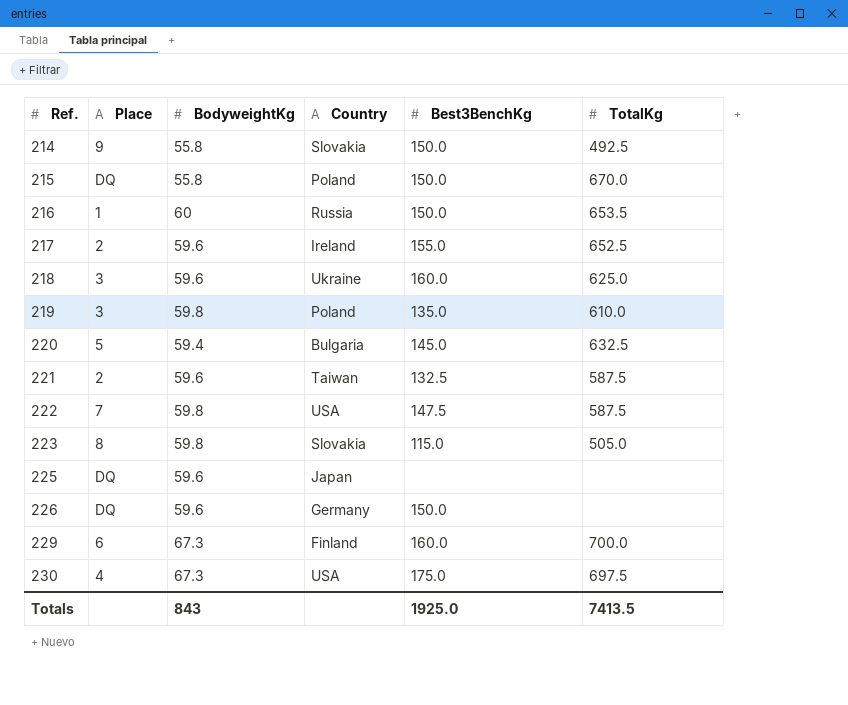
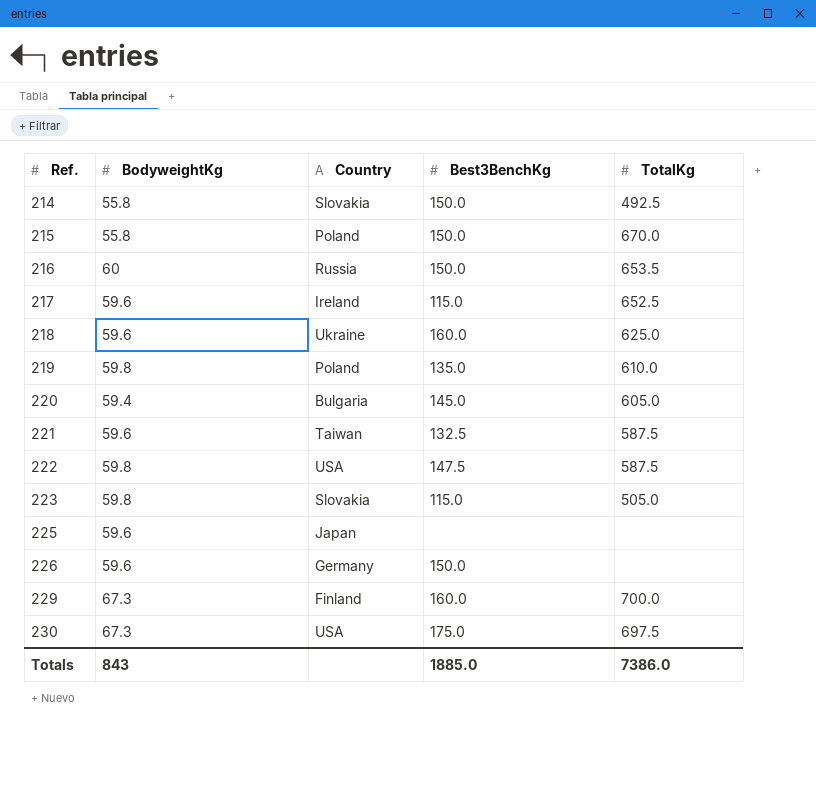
column Place | position: 2 -> none
217 | Best3BenchKg: 155.0 -> 115.0
220 | TotalKg: 632.5 -> 605.0
Totals | Best3BenchKg: 1925.0 -> 1885.0
Totals | TotalKg: 7413.5 -> 7386.0

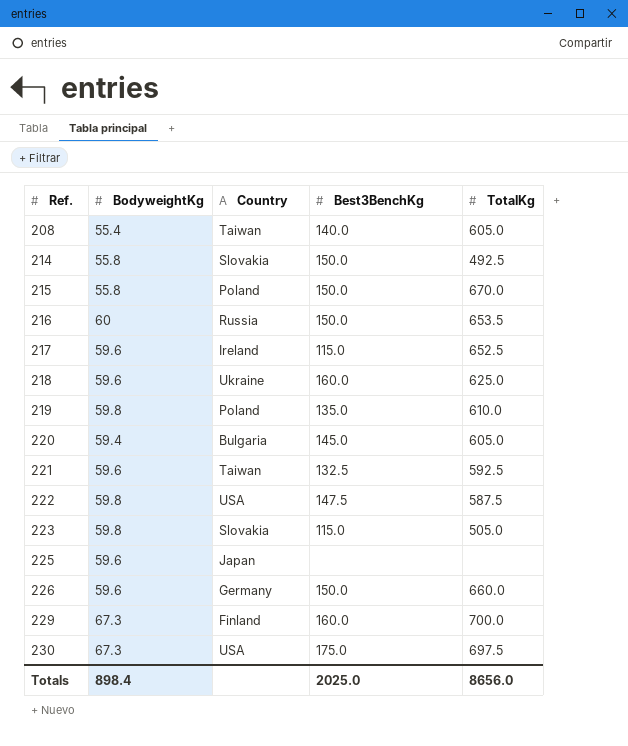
row 208: none -> 55.4 | Taiwan | 140.0 | 605.0
221 | TotalKg: 587.5 -> 592.5
226 | TotalKg: none -> 660.0
Totals | BodyweightKg: 843 -> 898.4
Totals | Best3BenchKg: 1885.0 -> 2025.0
Totals | TotalKg: 7386.0 -> 8656.0

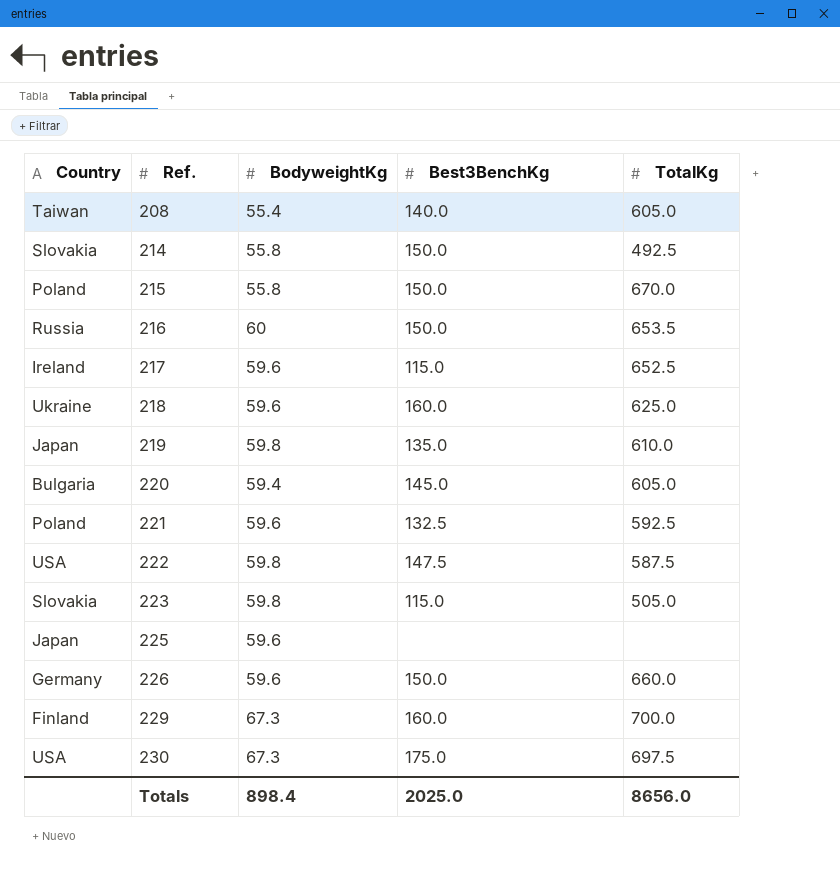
column Country | position: 3 -> 1
219 | Country: Poland -> Japan
221 | Country: Taiwan -> Poland

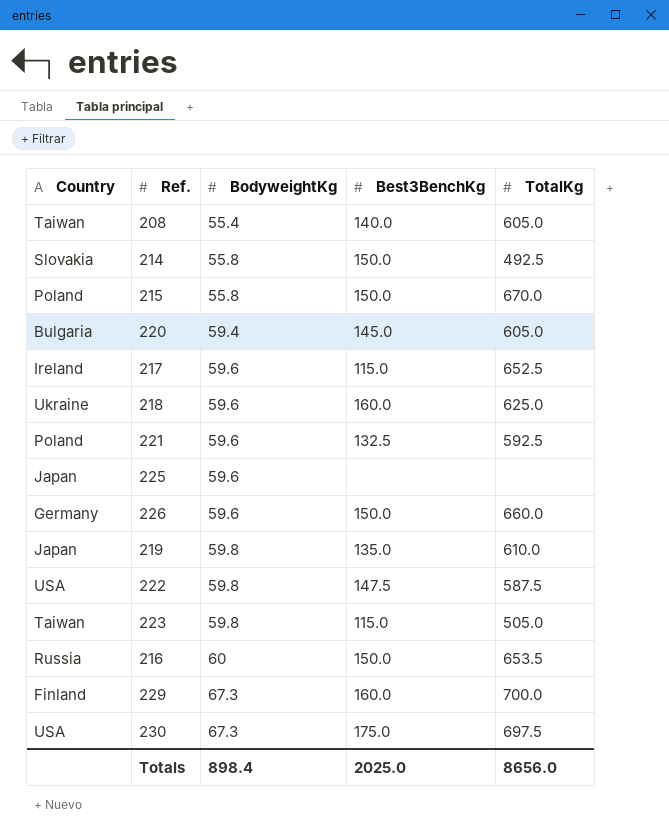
row order: Ref. ascending -> BodyweightKg ascending
223 | Country: Slovakia -> Taiwan

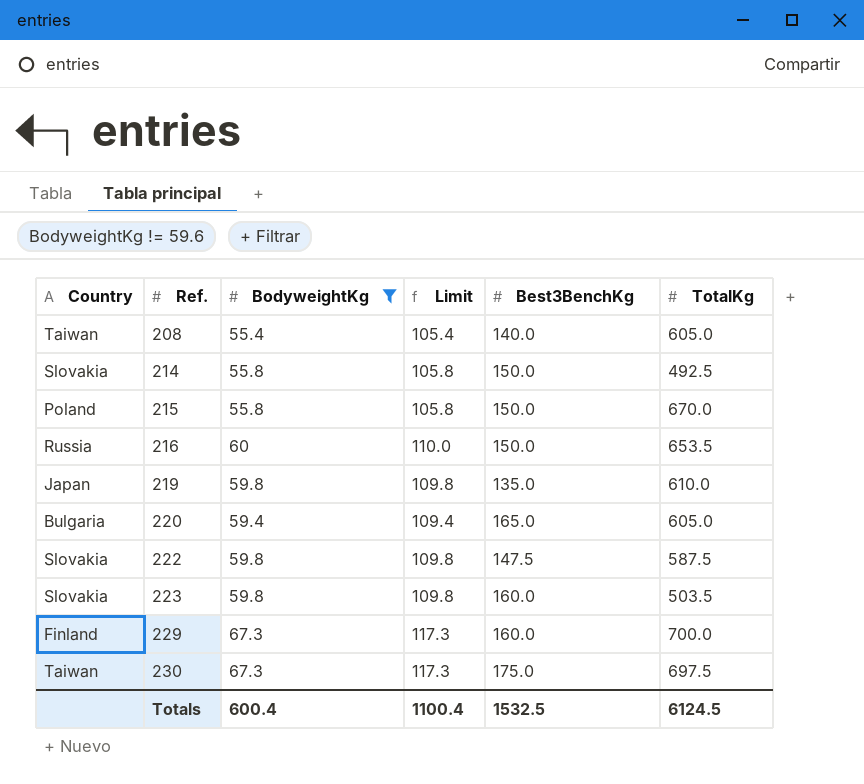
filter: none -> BodyweightKg != 59.6
row order: BodyweightKg ascending -> Ref. ascending
column Limit | formula: none -> [BodyweightKg] + 50
220 | Best3BenchKg: 145.0 -> 165.0
222 | Country: USA -> Slovakia
223 | Country: Taiwan -> Slovakia
223 | Best3BenchKg: 115.0 -> 160.0
223 | TotalKg: 505.0 -> 503.5
230 | Country: USA -> Taiwan
Totals | BodyweightKg: 898.4 -> 600.4
Totals | Best3BenchKg: 2025.0 -> 1532.5
Totals | TotalKg: 8656.0 -> 6124.5

